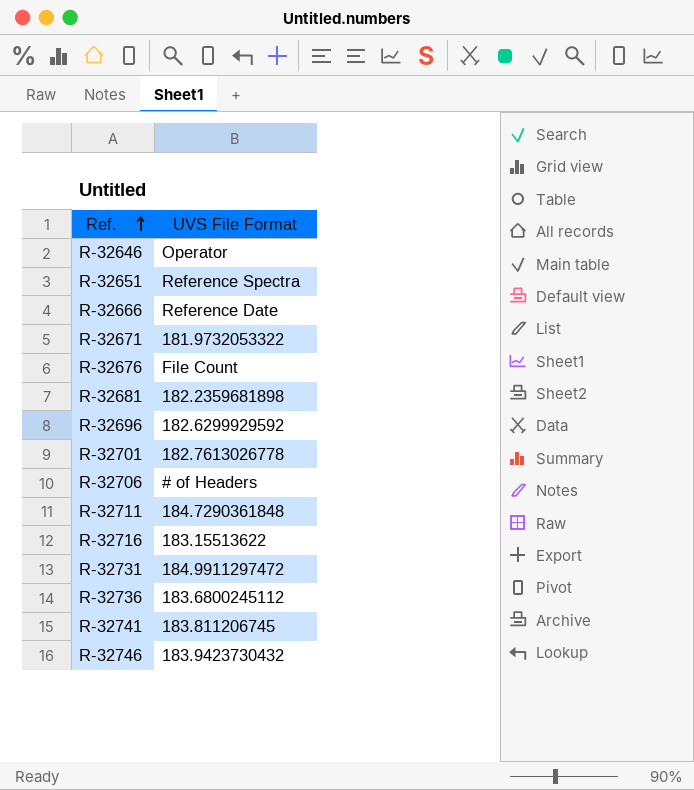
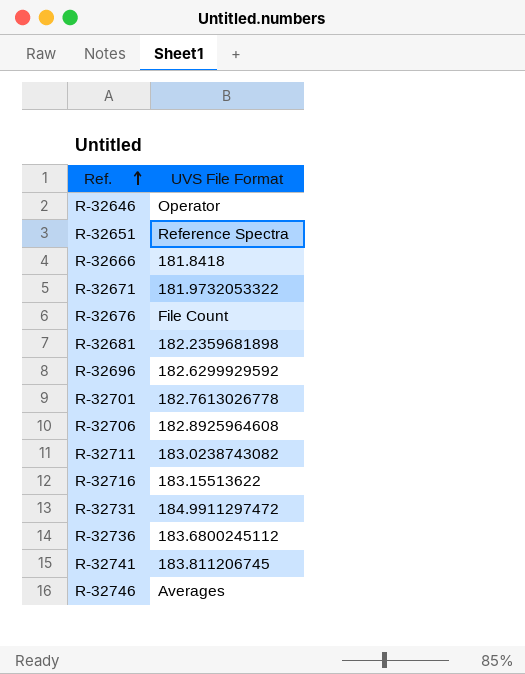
R-32666 | UVS File Format: Reference Date -> 181.8418
R-32706 | UVS File Format: # of Headers -> 182.8925964608
R-32711 | UVS File Format: 184.7290361848 -> 183.0238743082
R-32746 | UVS File Format: 183.9423730432 -> Averages

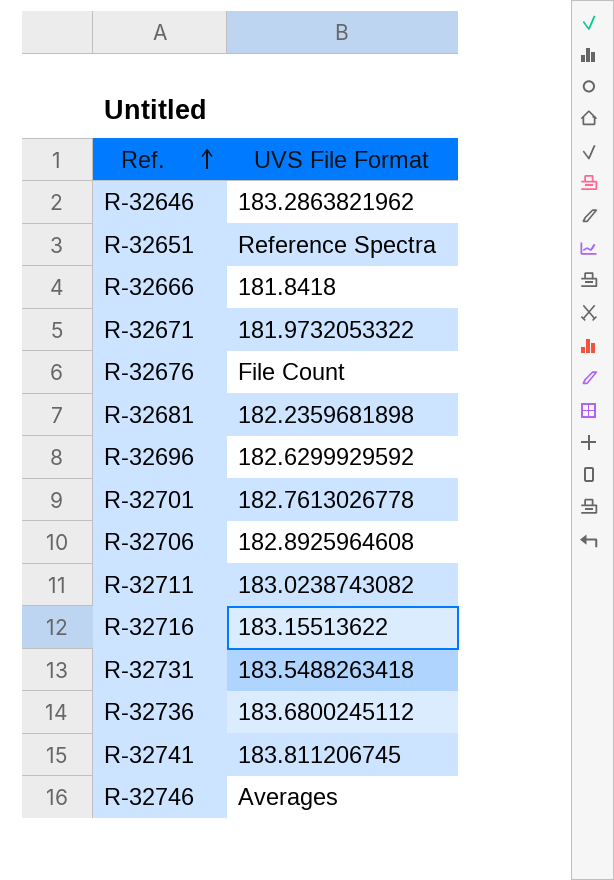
R-32646 | UVS File Format: Operator -> 183.2863821962
R-32731 | UVS File Format: 184.9911297472 -> 183.5488263418

